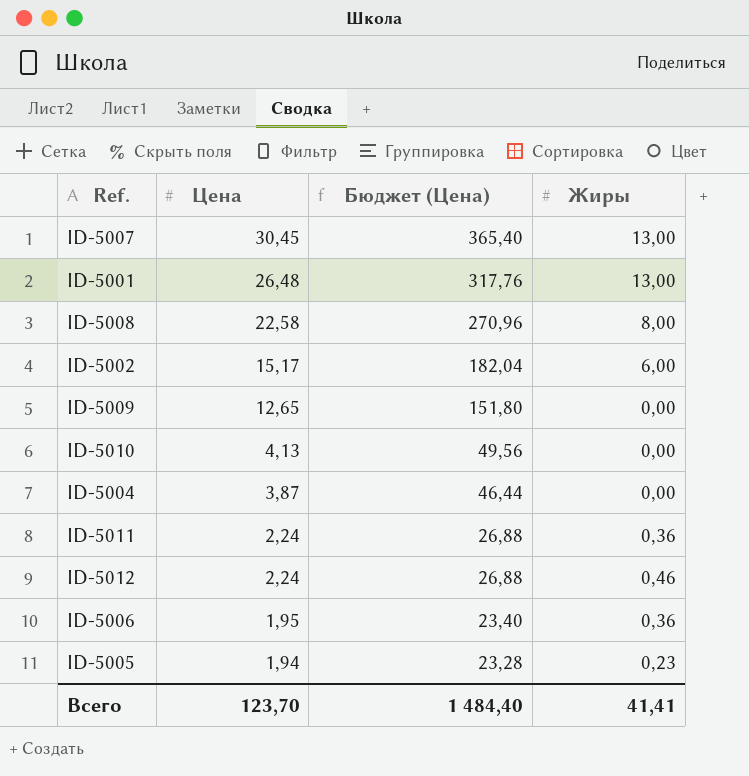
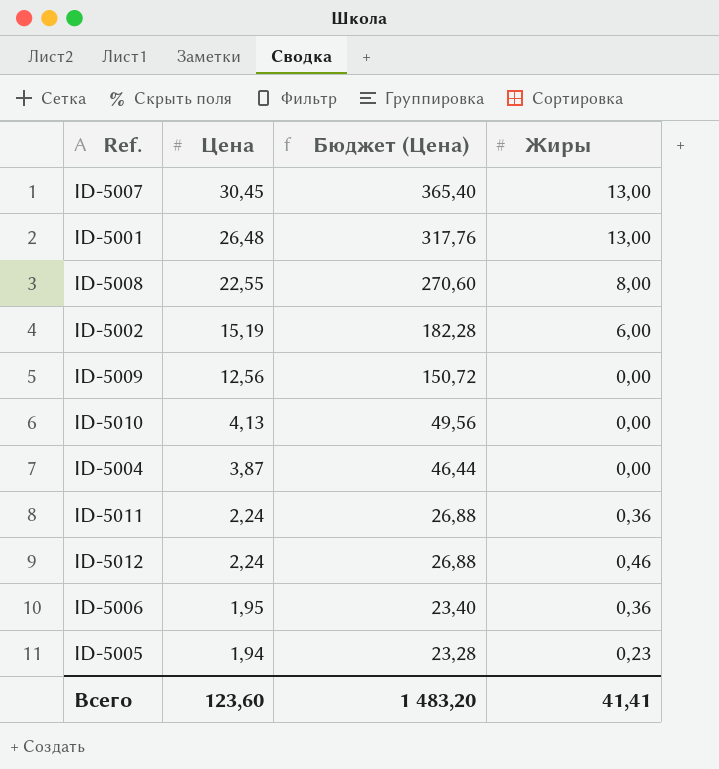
ID-5008 | Цена: 22,58 -> 22,55
ID-5008 | Бюджет (Цена): 270,96 -> 270,60
ID-5002 | Цена: 15,17 -> 15,19
ID-5002 | Бюджет (Цена): 182,04 -> 182,28
ID-5009 | Цена: 12,65 -> 12,56
ID-5009 | Бюджет (Цена): 151,80 -> 150,72
Всего | Цена: 123,70 -> 123,60
Всего | Бюджет (Цена): 1 484,40 -> 1 483,20

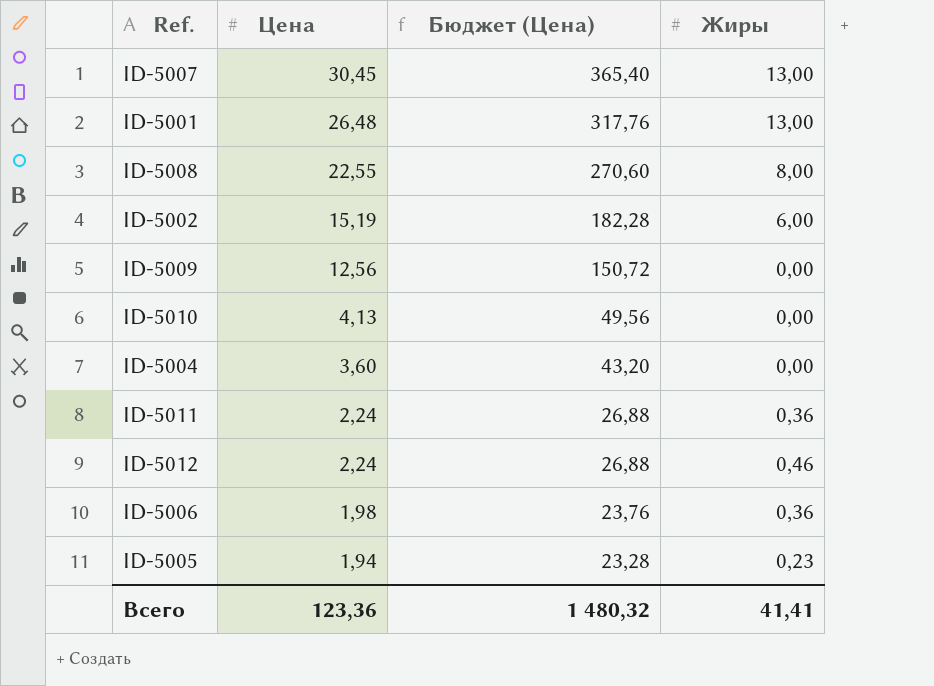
ID-5004 | Цена: 3,87 -> 3,60
ID-5004 | Бюджет (Цена): 46,44 -> 43,20
ID-5006 | Цена: 1,95 -> 1,98
ID-5006 | Бюджет (Цена): 23,40 -> 23,76
Всего | Цена: 123,60 -> 123,36
Всего | Бюджет (Цена): 1 483,20 -> 1 480,32

